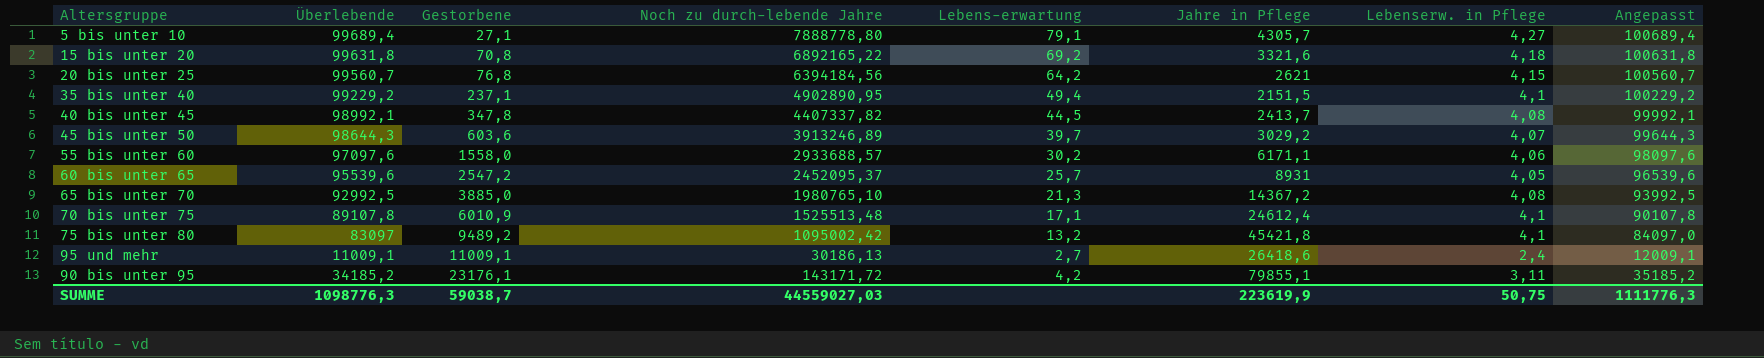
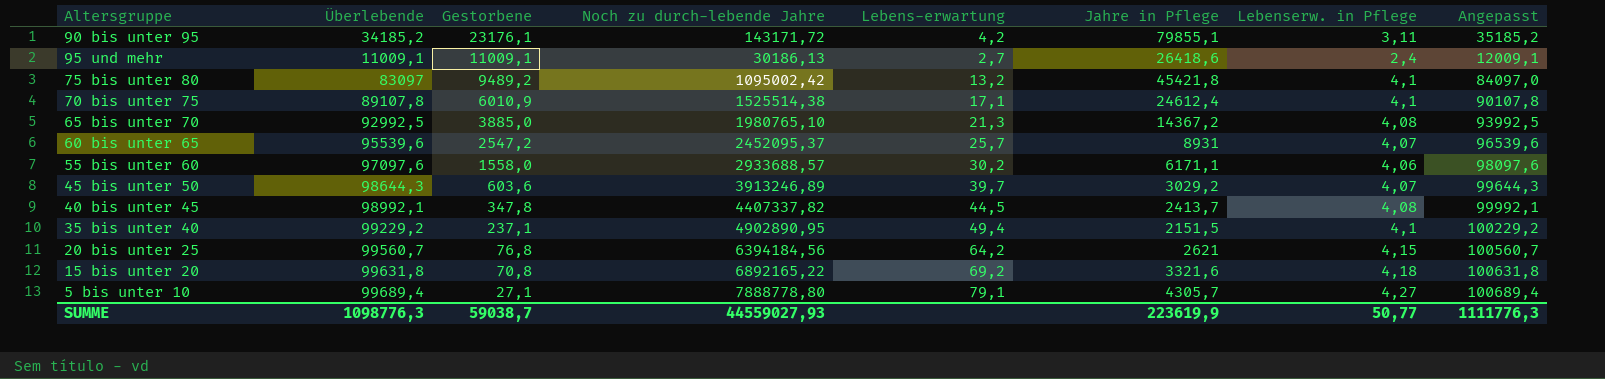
row order: Gestorbene ascending -> Gestorbene descending
70 bis unter 75 | Noch zu durch-lebende Jahre: 1525513,48 -> 1525514,38
60 bis unter 65 | Lebenserw. in Pflege: 4,05 -> 4,07
SUMME | Noch zu durch-lebende Jahre: 44559027,03 -> 44559027,93
SUMME | Lebenserw. in Pflege: 50,75 -> 50,77

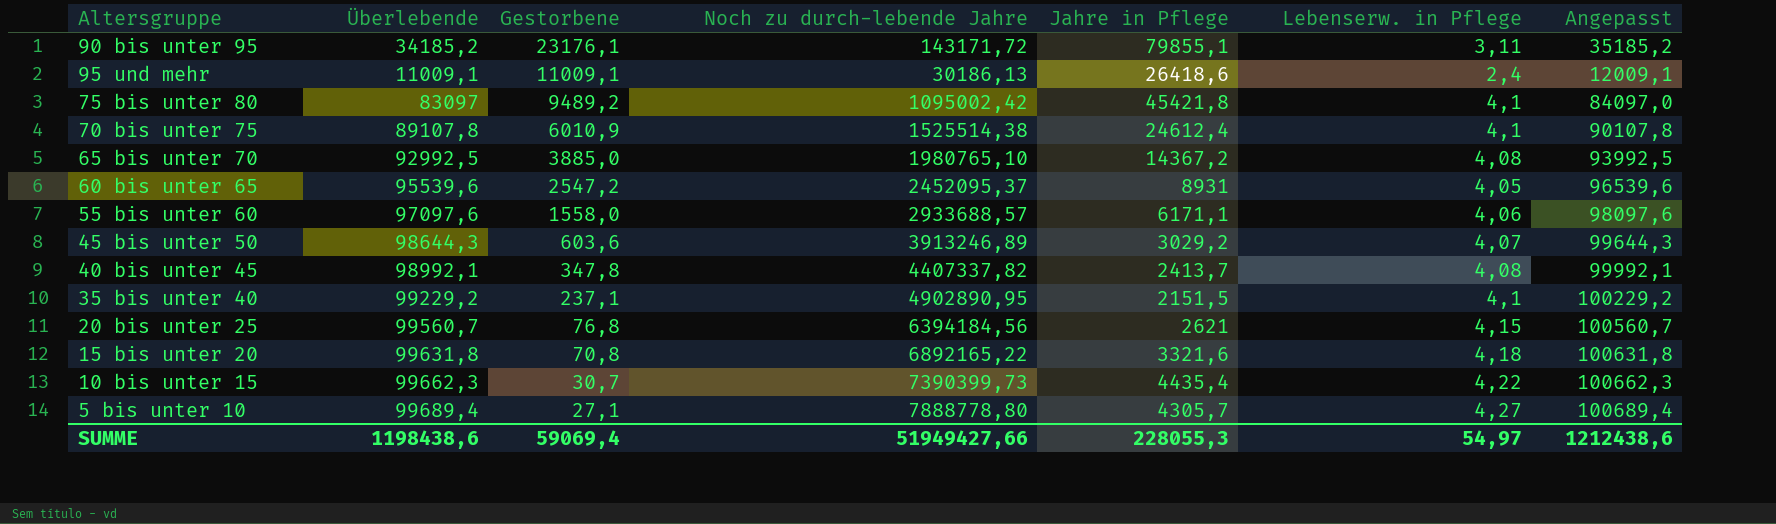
column Lebens-erwartung | formula: [Noch zu durch-lebende Jahre] / [Überlebende] -> none
60 bis unter 65 | Lebenserw. in Pflege: 4,07 -> 4,05
row 10 bis unter 15: none -> 99662,3 | 30,7 | 7390399,73 | 4435,4 | 4,22 | 100662,3
SUMME | Überlebende: 1098776,3 -> 1198438,6
SUMME | Gestorbene: 59038,7 -> 59069,4
SUMME | Noch zu durch-lebende Jahre: 44559027,93 -> 51949427,66
SUMME | Jahre in Pflege: 223619,9 -> 228055,3
SUMME | Lebenserw. in Pflege: 50,77 -> 54,97
SUMME | Angepasst: 1111776,3 -> 1212438,6

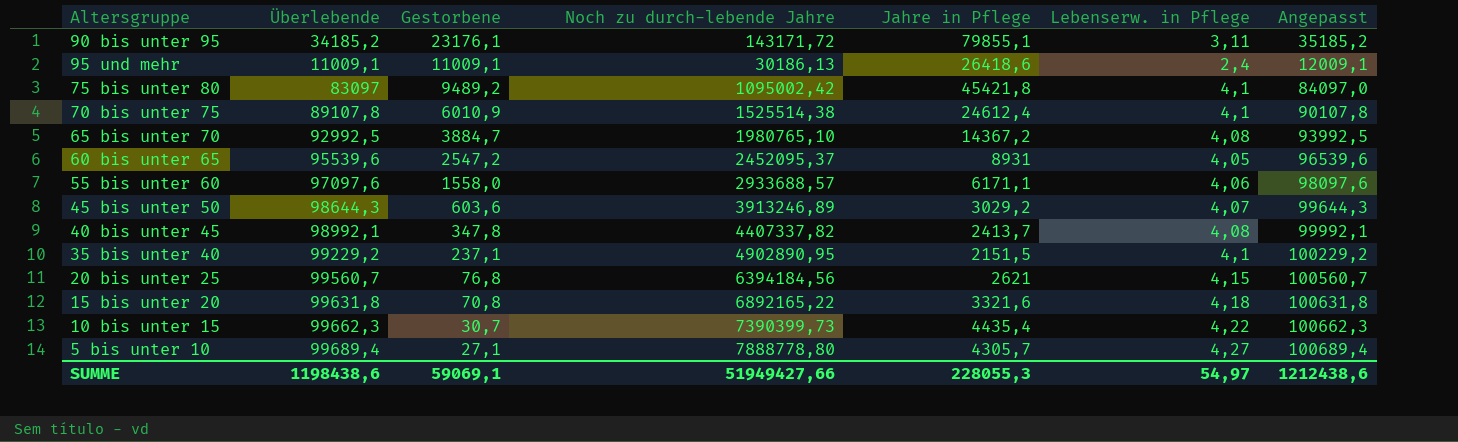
65 bis unter 70 | Gestorbene: 3885,0 -> 3884,7
SUMME | Gestorbene: 59069,4 -> 59069,1

